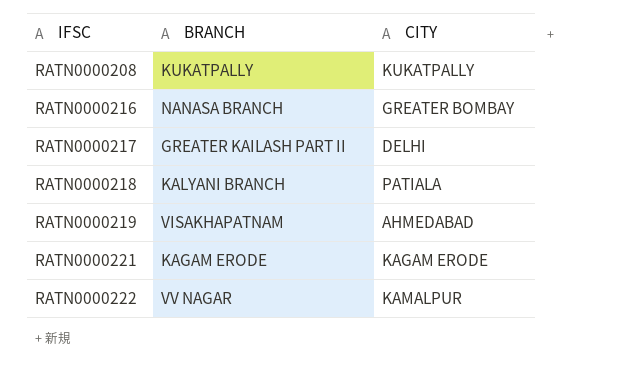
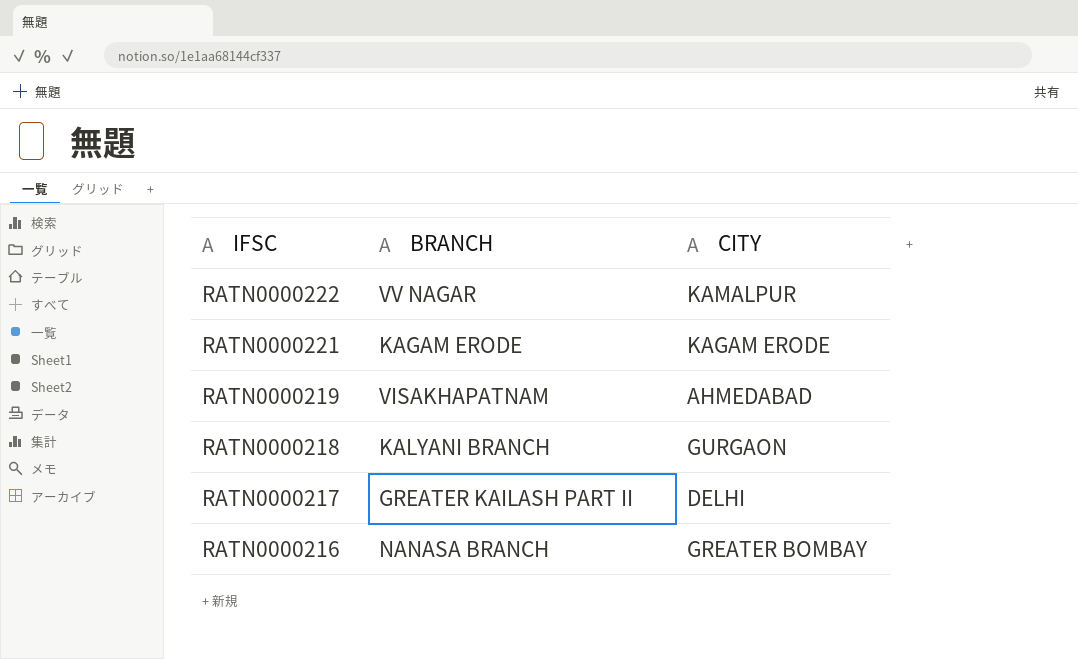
row order: IFSC ascending -> IFSC descending
row RATN0000208: KUKATPALLY | KUKATPALLY -> none
RATN0000218 | CITY: PATIALA -> GURGAON

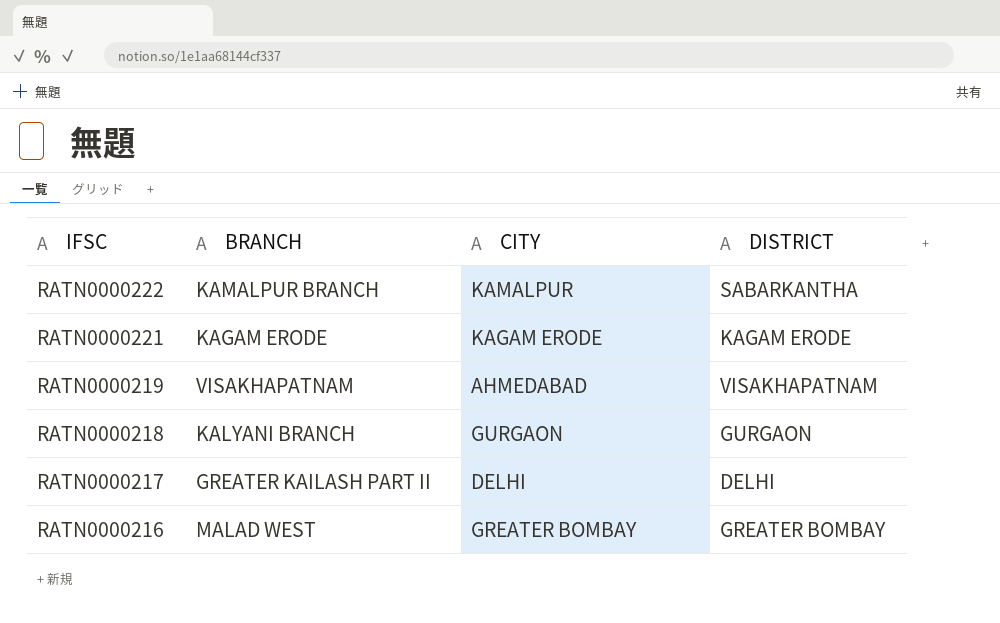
column DISTRICT | position: none -> 4
RATN0000222 | BRANCH: VV NAGAR -> KAMALPUR BRANCH
RATN0000216 | BRANCH: NANASA BRANCH -> MALAD WEST

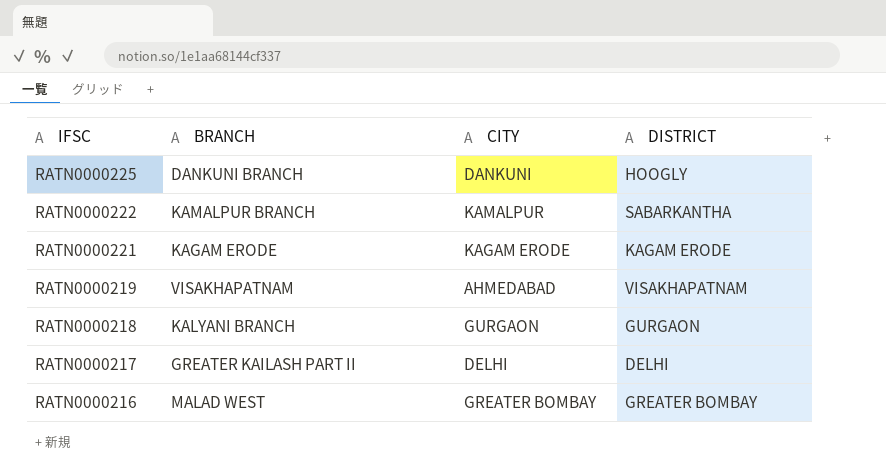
row RATN0000225: none -> DANKUNI BRANCH | DANKUNI | HOOGLY

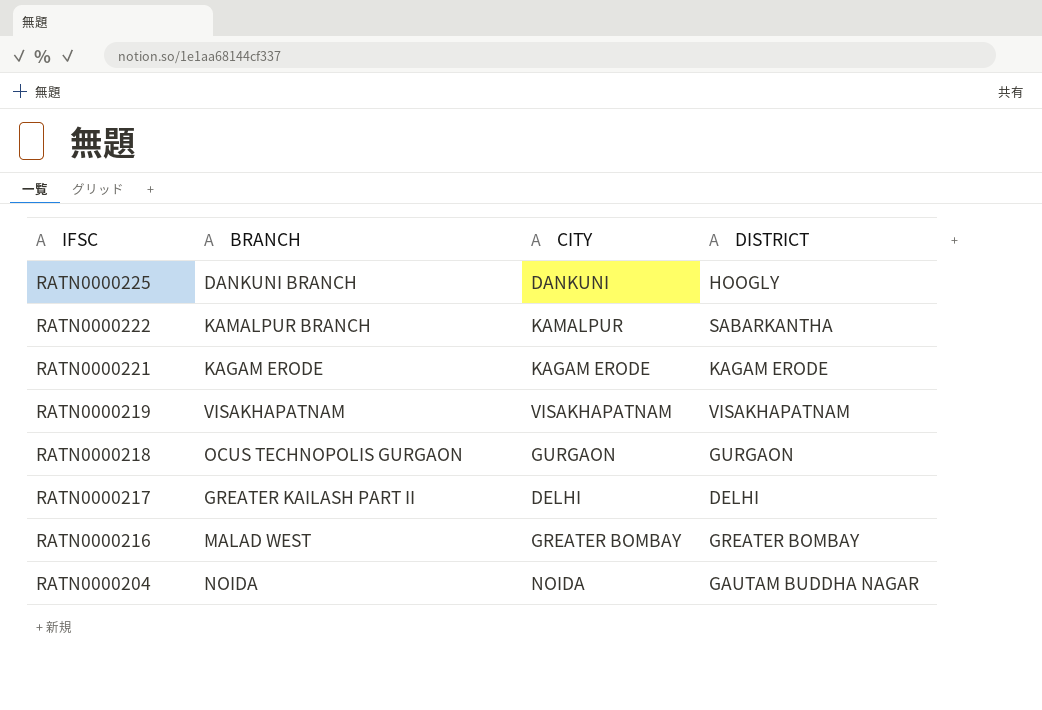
RATN0000219 | CITY: AHMEDABAD -> VISAKHAPATNAM
RATN0000218 | BRANCH: KALYANI BRANCH -> OCUS TECHNOPOLIS GURGAON
row RATN0000204: none -> NOIDA | NOIDA | GAUTAM BUDDHA NAGAR

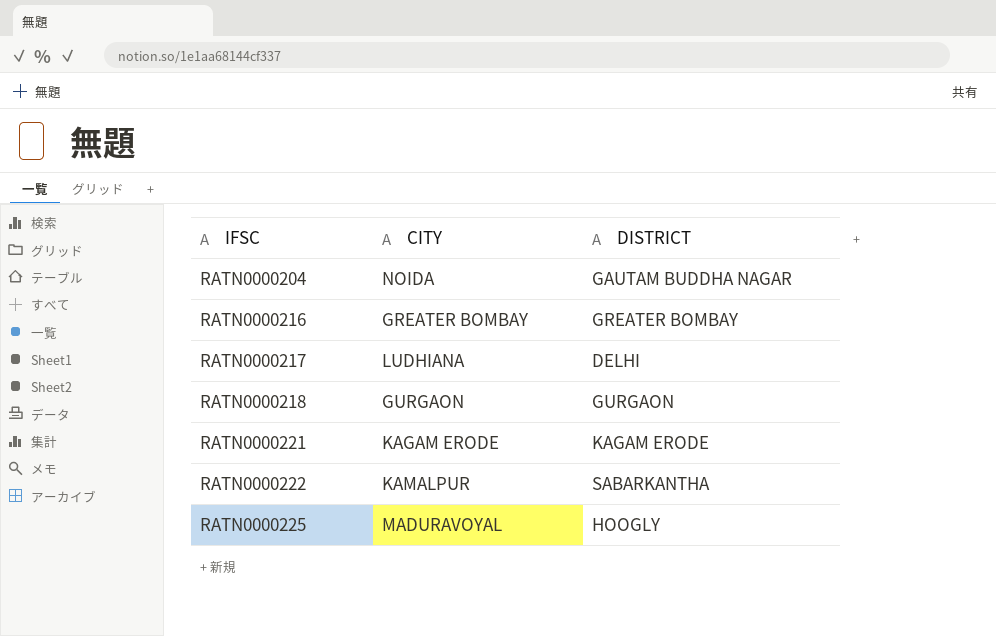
row order: IFSC descending -> IFSC ascending
column BRANCH | position: 2 -> none
row RATN0000219: VISAKHAPATNAM | VISAKHAPATNAM | VISAKHAPATNAM -> none
RATN0000217 | CITY: DELHI -> LUDHIANA
RATN0000225 | CITY: DANKUNI -> MADURAVOYAL

